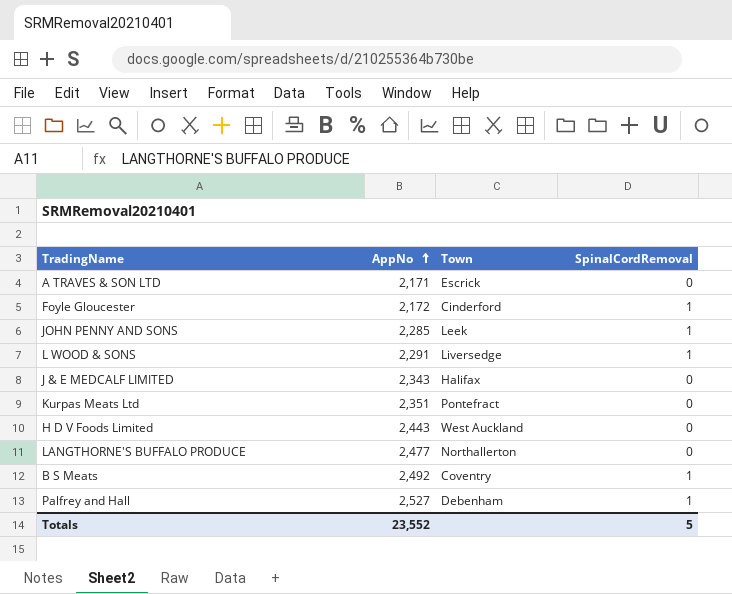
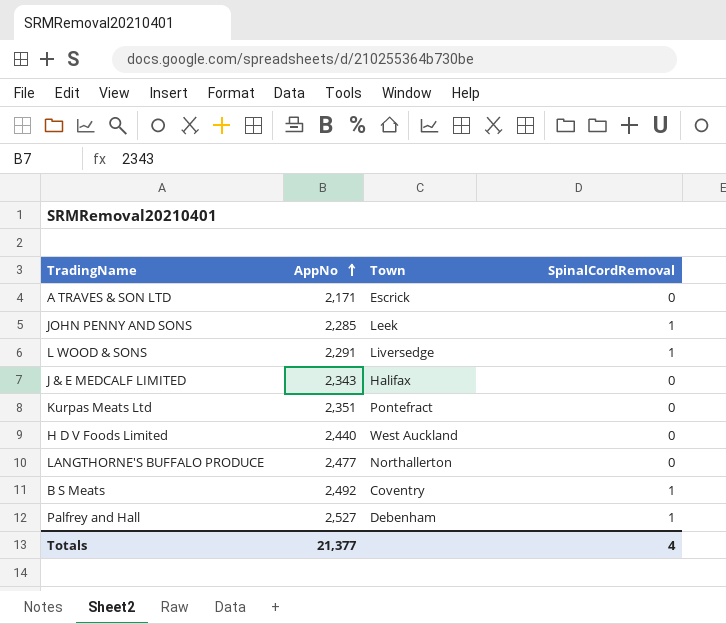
row Foyle Gloucester: 2,172 | Cinderford | 1 -> none
H D V Foods Limited | AppNo: 2,443 -> 2,440
Totals | AppNo: 23,552 -> 21,377
Totals | SpinalCordRemoval: 5 -> 4

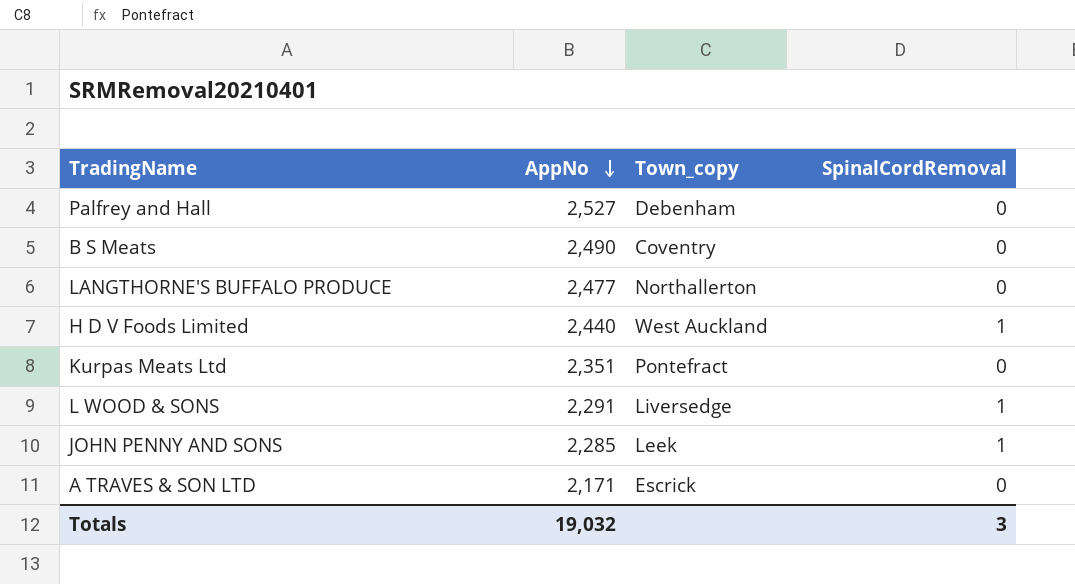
row order: AppNo ascending -> AppNo descending
column name: Town -> Town_copy
row J & E MEDCALF LIMITED: 2,343 | Halifax | 0 -> none
Palfrey and Hall | SpinalCordRemoval: 1 -> 0
B S Meats | AppNo: 2,492 -> 2,490
B S Meats | SpinalCordRemoval: 1 -> 0
H D V Foods Limited | SpinalCordRemoval: 0 -> 1
Totals | AppNo: 21,377 -> 19,032
Totals | SpinalCordRemoval: 4 -> 3

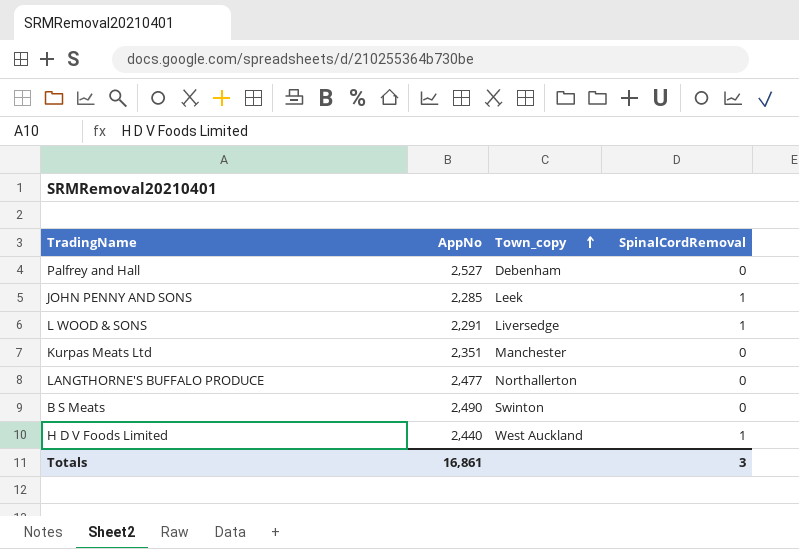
row order: AppNo descending -> Town_copy ascending
row A TRAVES & SON LTD: 2,171 | Escrick | 0 -> none
Kurpas Meats Ltd | Town_copy: Pontefract -> Manchester
B S Meats | Town_copy: Coventry -> Swinton
Totals | AppNo: 19,032 -> 16,861

